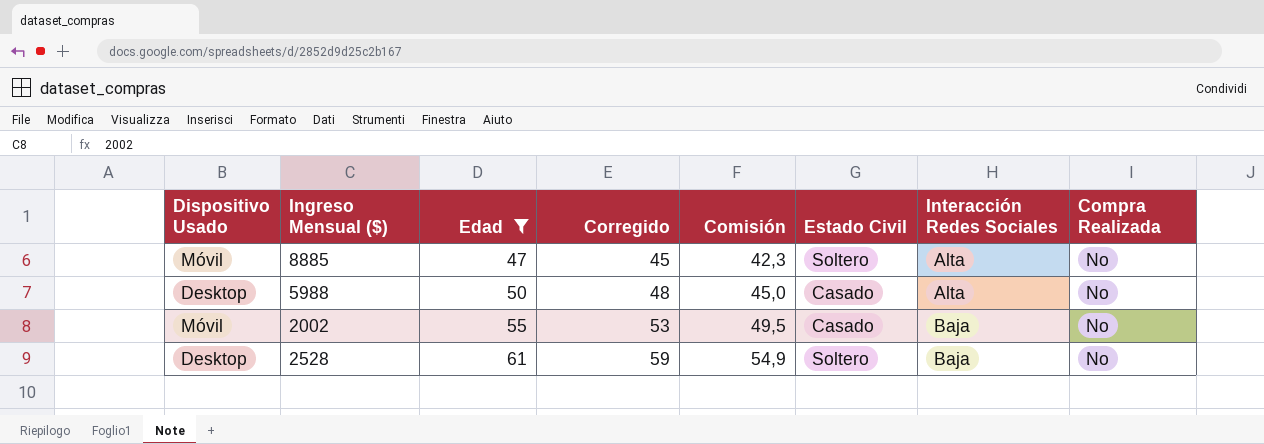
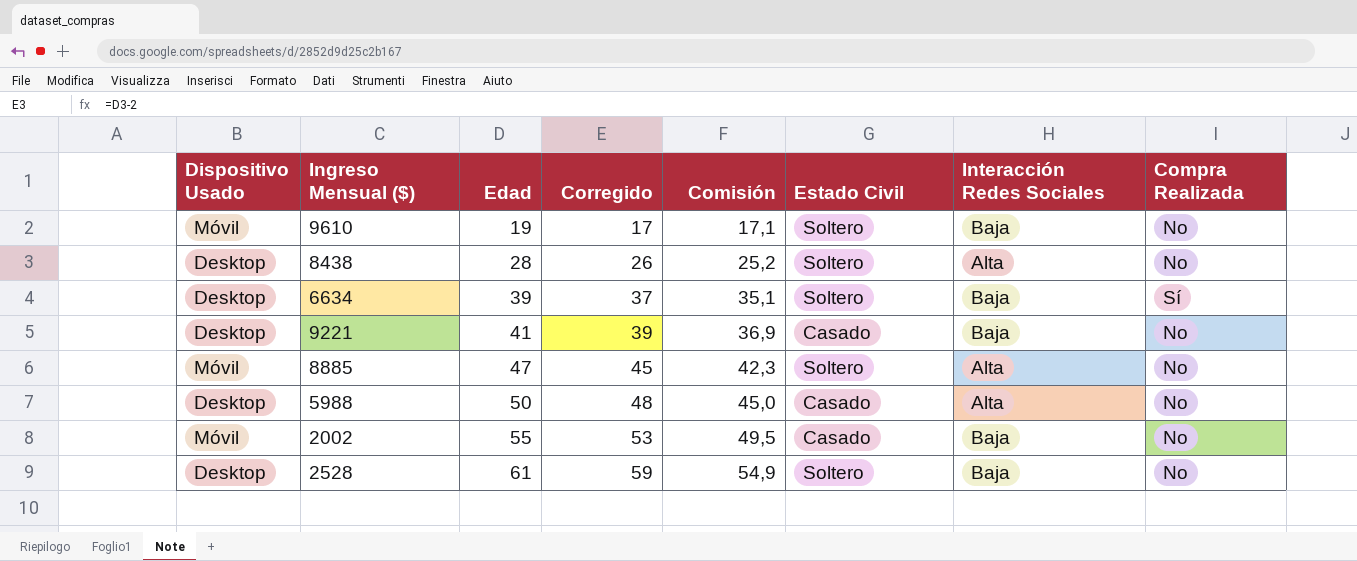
filter: Edad >= 47 -> none

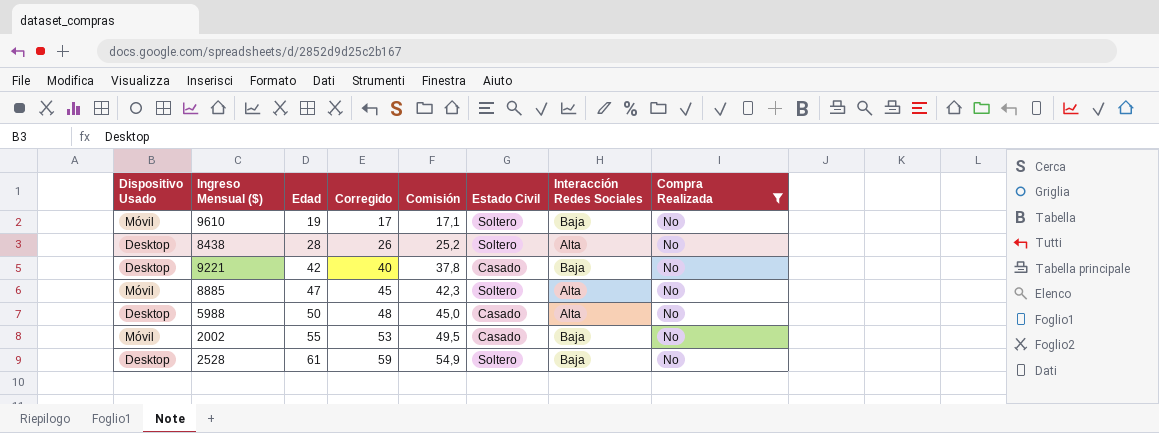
filter: none -> Compra Realizada = No
9221 | Edad: 41 -> 42
9221 | Corregido: 39 -> 40
9221 | Comisión: 36,9 -> 37,8

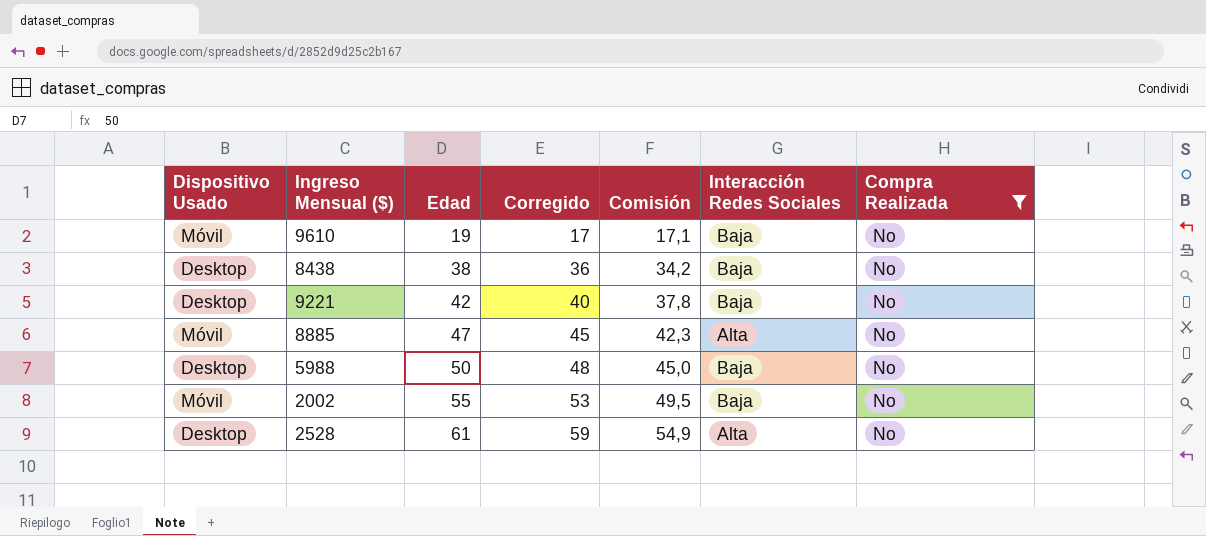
column Estado Civil | position: 6 -> none
8438 | Edad: 28 -> 38
8438 | Corregido: 26 -> 36
8438 | Comisión: 25,2 -> 34,2
8438 | Interacción Redes Sociales: Alta -> Baja
5988 | Interacción Redes Sociales: Alta -> Baja
2528 | Interacción Redes Sociales: Baja -> Alta

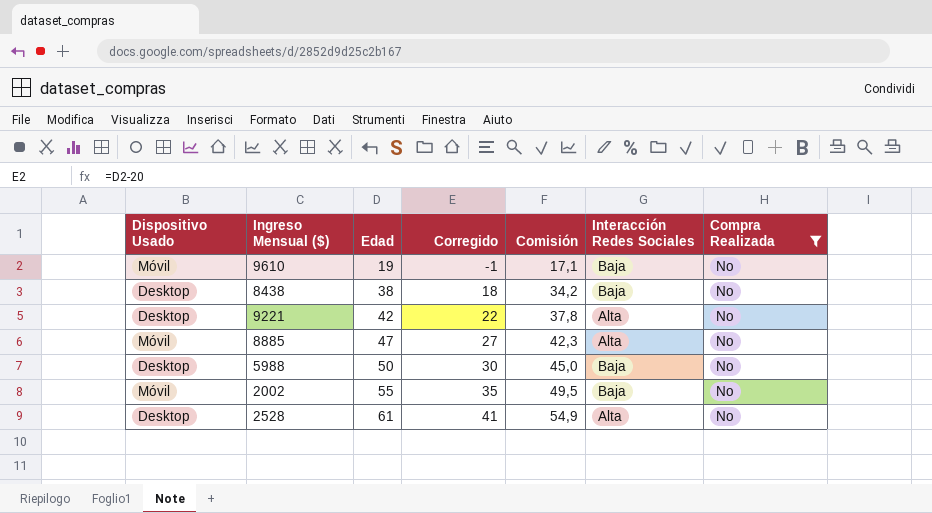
column Corregido | formula: [Edad] - 2 -> [Edad] - 20
9221 | Interacción Redes Sociales: Baja -> Alta

